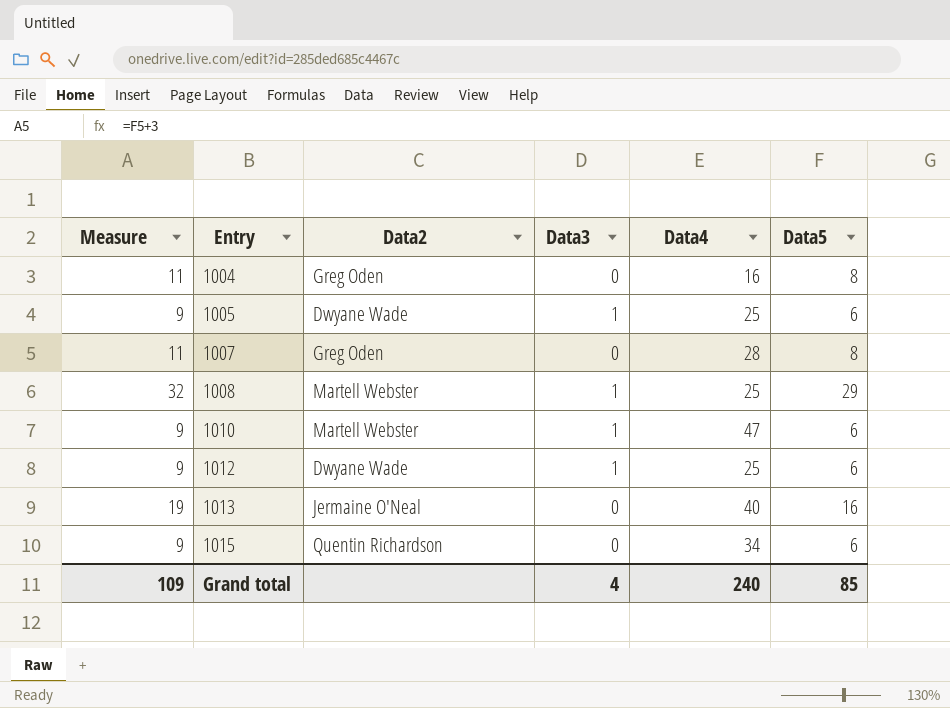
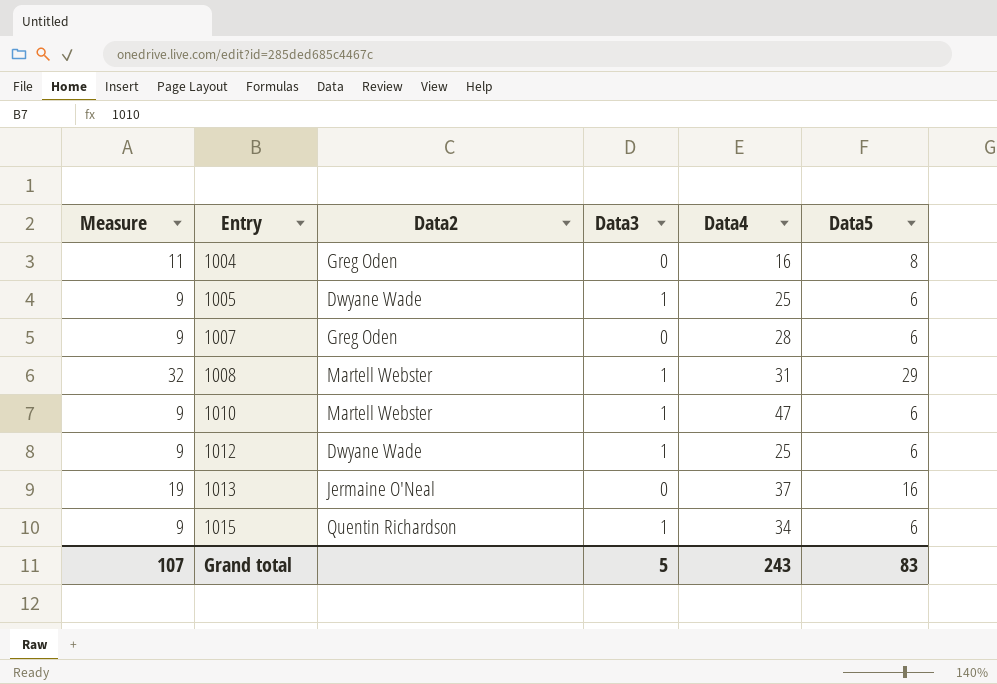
1007 | Measure: 11 -> 9
1007 | Data5: 8 -> 6
1008 | Data4: 25 -> 31
1013 | Data4: 40 -> 37
1015 | Data3: 0 -> 1
Grand total | Measure: 109 -> 107
Grand total | Data3: 4 -> 5
Grand total | Data4: 240 -> 243
Grand total | Data5: 85 -> 83

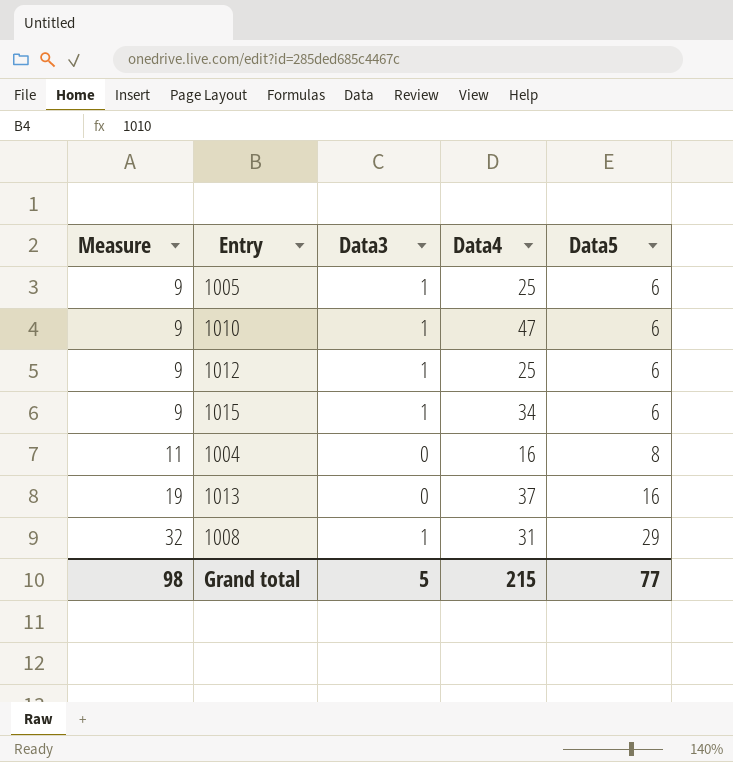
row order: Entry ascending -> Measure ascending
column Data2 | position: 3 -> none
row 1007: 9 | Greg Oden | 0 | 28 | 6 -> none
Grand total | Measure: 107 -> 98
Grand total | Data4: 243 -> 215
Grand total | Data5: 83 -> 77

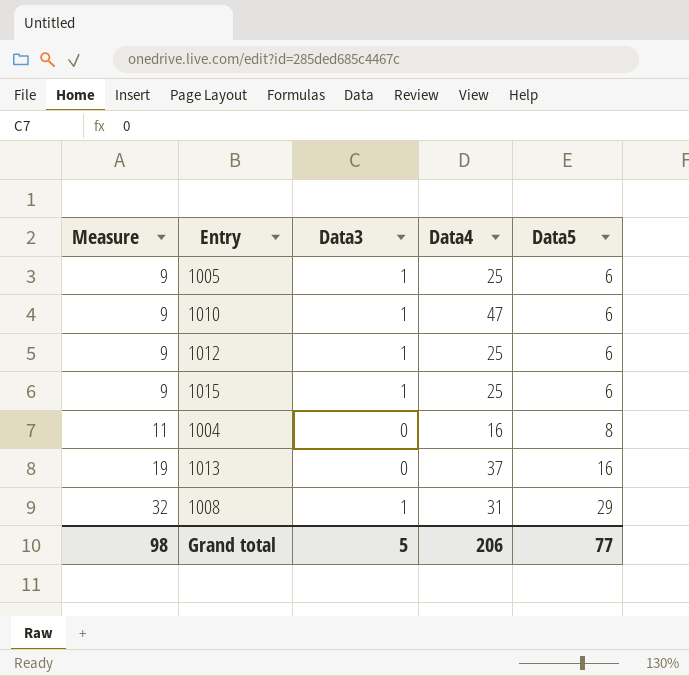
1015 | Data4: 34 -> 25
Grand total | Data4: 215 -> 206

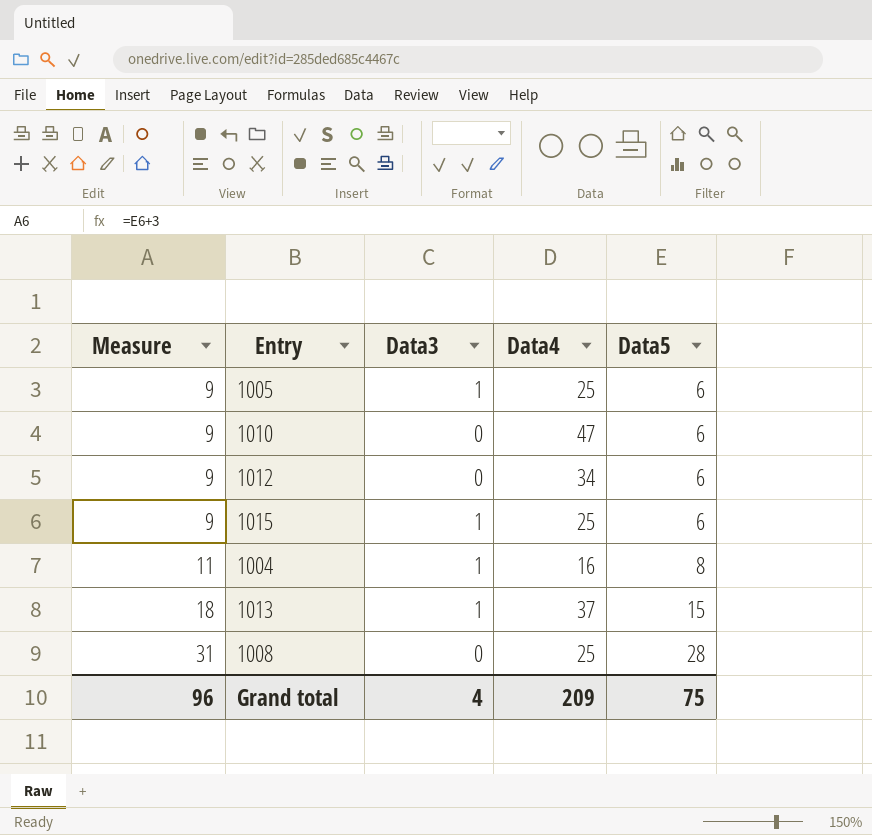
1010 | Data3: 1 -> 0
1012 | Data3: 1 -> 0
1012 | Data4: 25 -> 34
1004 | Data3: 0 -> 1
1013 | Measure: 19 -> 18
1013 | Data3: 0 -> 1
1013 | Data5: 16 -> 15
1008 | Measure: 32 -> 31
1008 | Data3: 1 -> 0
1008 | Data4: 31 -> 25
1008 | Data5: 29 -> 28
Grand total | Measure: 98 -> 96
Grand total | Data3: 5 -> 4
Grand total | Data4: 206 -> 209
Grand total | Data5: 77 -> 75

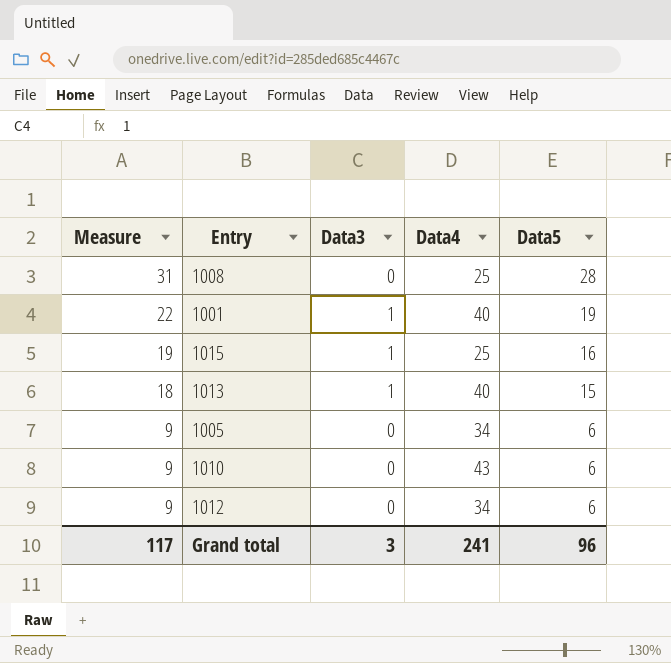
row order: Measure ascending -> Measure descending
row 1004: 11 | 1 | 16 | 8 -> none
row 1001: none -> 22 | 1 | 40 | 19
1015 | Measure: 9 -> 19
1015 | Data5: 6 -> 16
1013 | Data4: 37 -> 40
1005 | Data3: 1 -> 0
1005 | Data4: 25 -> 34
1010 | Data4: 47 -> 43
Grand total | Measure: 96 -> 117
Grand total | Data3: 4 -> 3
Grand total | Data4: 209 -> 241
Grand total | Data5: 75 -> 96

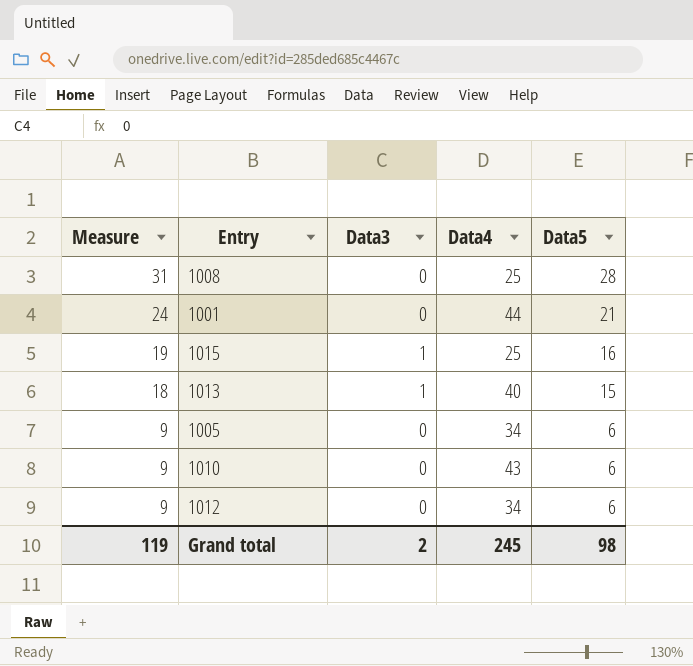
1001 | Measure: 22 -> 24
1001 | Data3: 1 -> 0
1001 | Data4: 40 -> 44
1001 | Data5: 19 -> 21
Grand total | Measure: 117 -> 119
Grand total | Data3: 3 -> 2
Grand total | Data4: 241 -> 245
Grand total | Data5: 96 -> 98

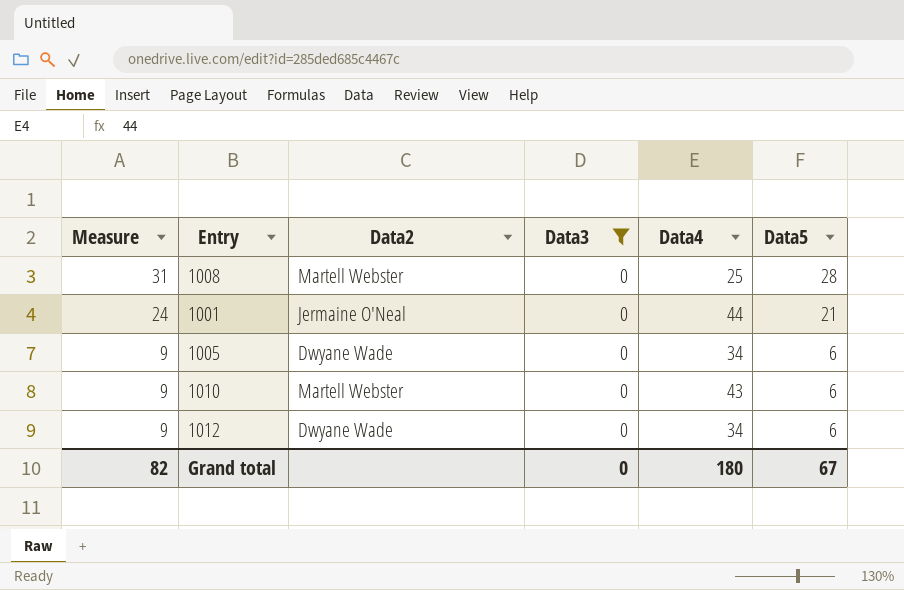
filter: none -> Data3 = 0
column Data2 | position: none -> 3
Grand total | Measure: 119 -> 82
Grand total | Data3: 2 -> 0
Grand total | Data4: 245 -> 180
Grand total | Data5: 98 -> 67

